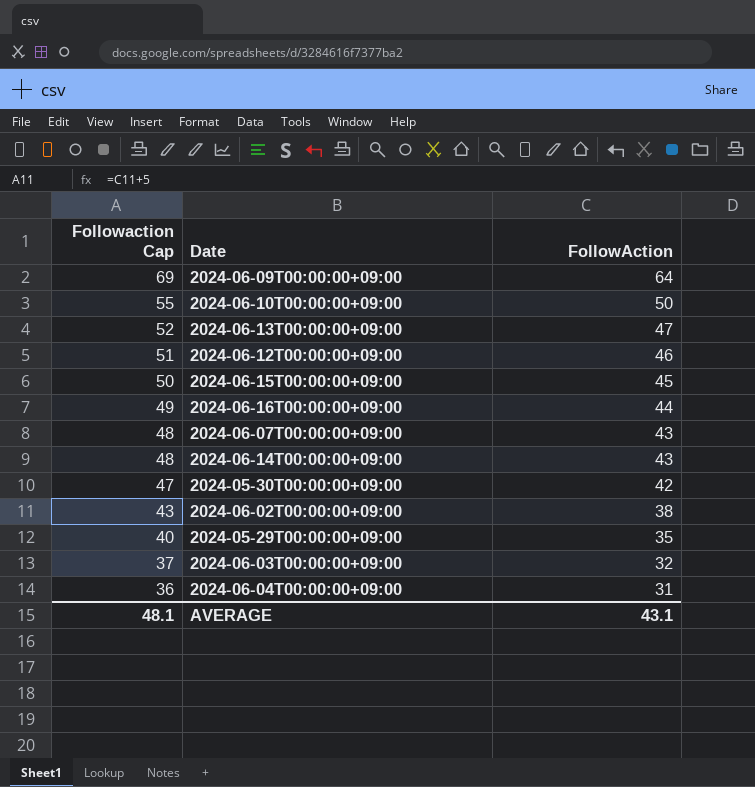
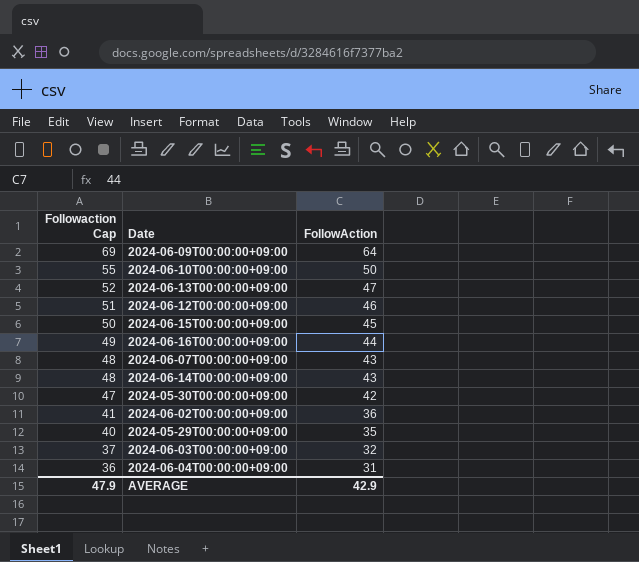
2024-06-02T00:00:00+09:00 | Followaction Cap: 43 -> 41
2024-06-02T00:00:00+09:00 | FollowAction: 38 -> 36
AVERAGE | Followaction Cap: 48.1 -> 47.9
AVERAGE | FollowAction: 43.1 -> 42.9

